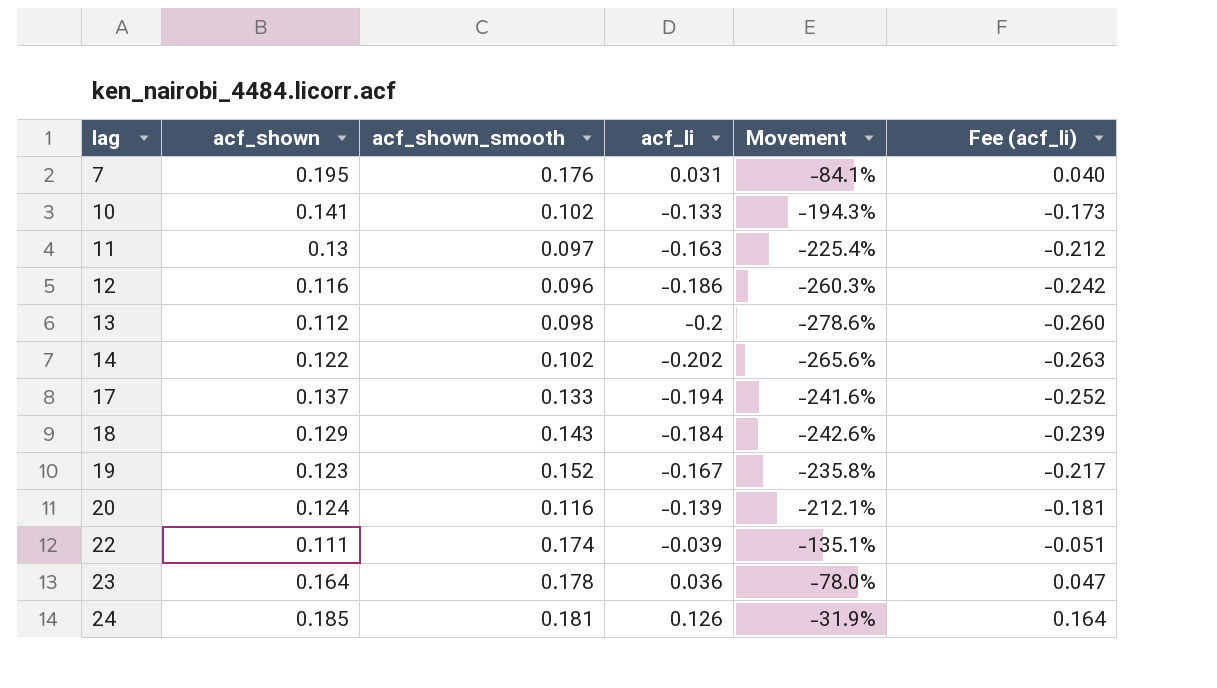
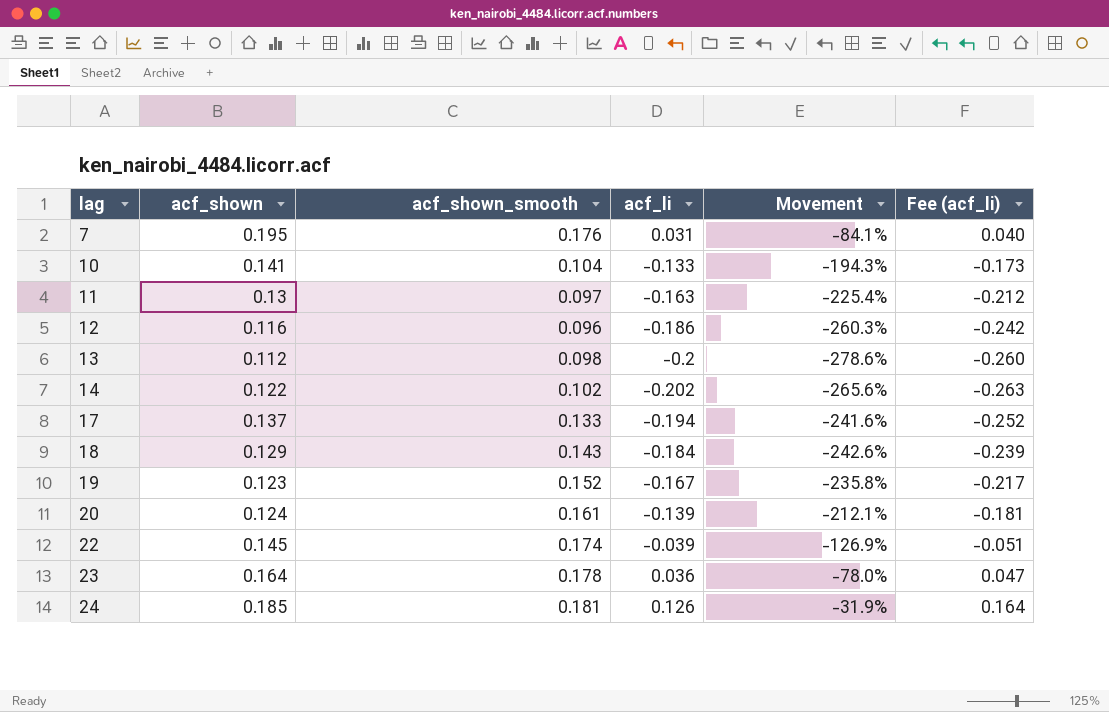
10 | acf_shown_smooth: 0.102 -> 0.104
20 | acf_shown_smooth: 0.116 -> 0.161
22 | acf_shown: 0.111 -> 0.145
22 | Movement: -135.1% -> -126.9%

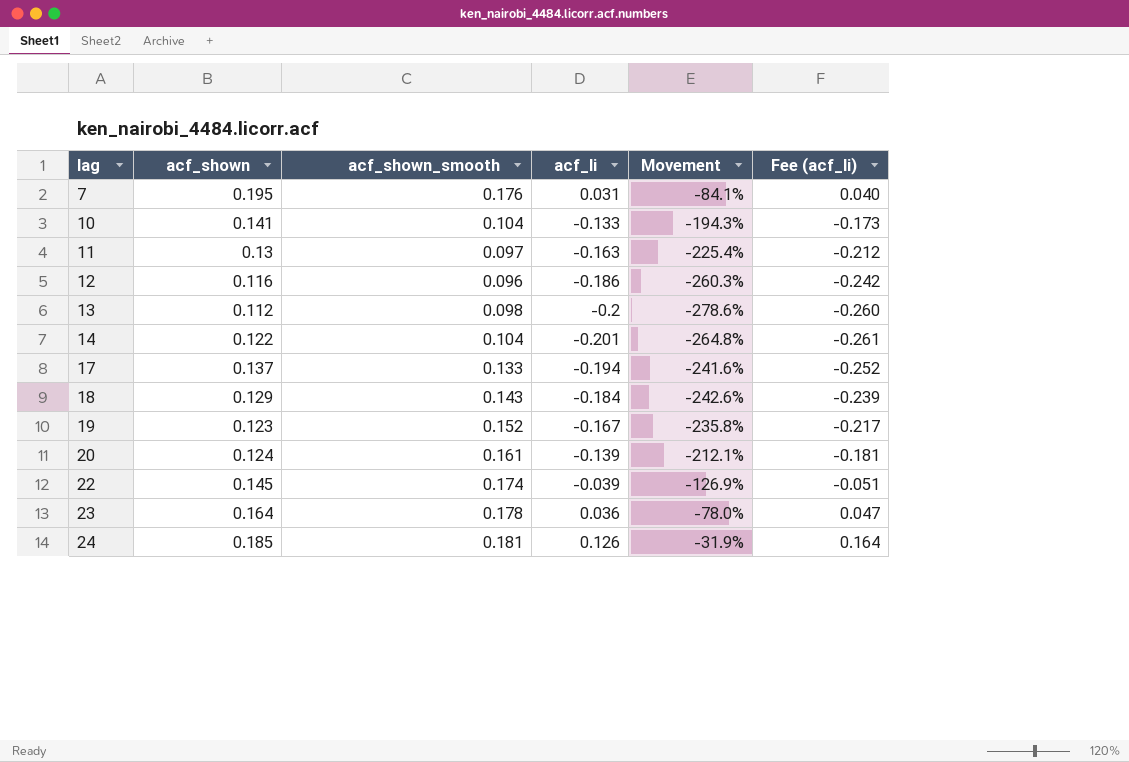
14 | acf_shown_smooth: 0.102 -> 0.104
14 | acf_li: -0.202 -> -0.201
14 | Movement: -265.6% -> -264.8%
14 | Fee (acf_li): -0.263 -> -0.261

